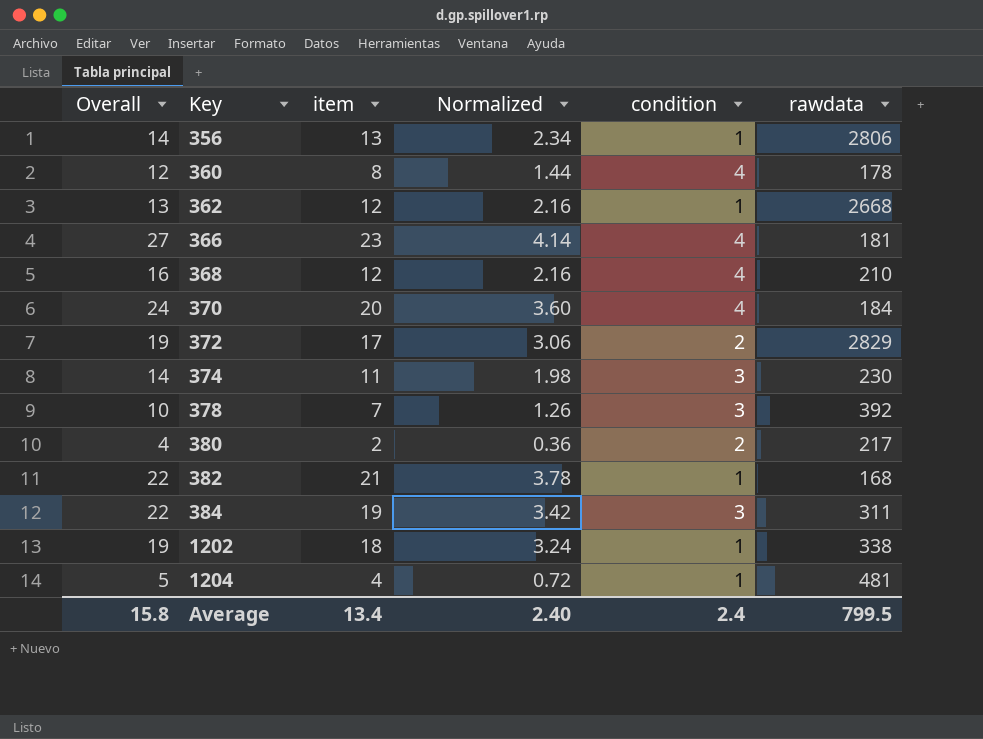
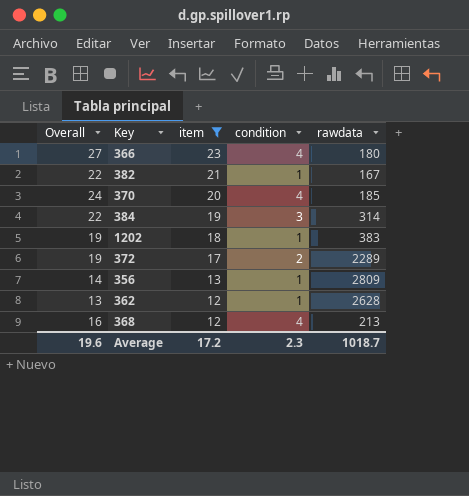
filter: none -> item >= 12
row order: Key ascending -> item descending
column Normalized | formula: [item] * 0.18 -> none
366 | rawdata: 181 -> 180
382 | rawdata: 168 -> 167
370 | rawdata: 184 -> 185
384 | rawdata: 311 -> 314
1202 | rawdata: 338 -> 383
372 | rawdata: 2829 -> 2289
356 | rawdata: 2806 -> 2809
362 | rawdata: 2668 -> 2628
368 | rawdata: 210 -> 213
Average | Overall: 15.8 -> 19.6
Average | item: 13.4 -> 17.2
Average | condition: 2.4 -> 2.3
Average | rawdata: 799.5 -> 1018.7

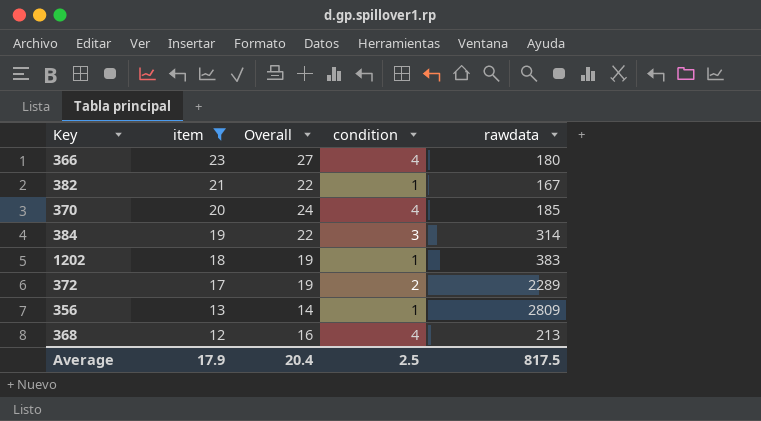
column Overall | position: 1 -> 3
row 362: 13 | 12 | 1 | 2628 -> none
Average | item: 17.2 -> 17.9
Average | Overall: 19.6 -> 20.4
Average | condition: 2.3 -> 2.5
Average | rawdata: 1018.7 -> 817.5

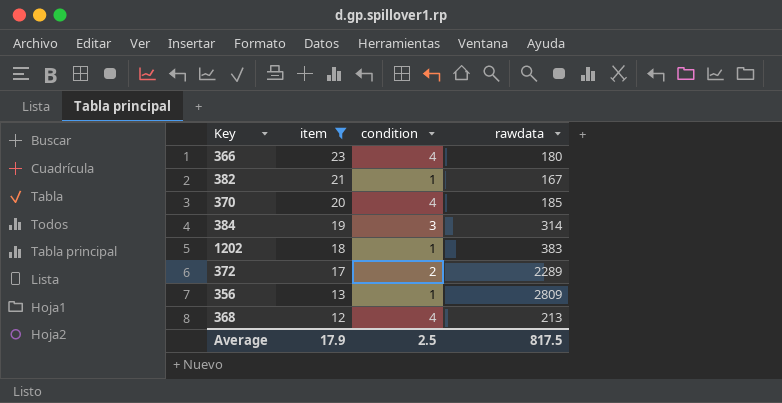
column Overall | formula: [item] + [condition] -> none

